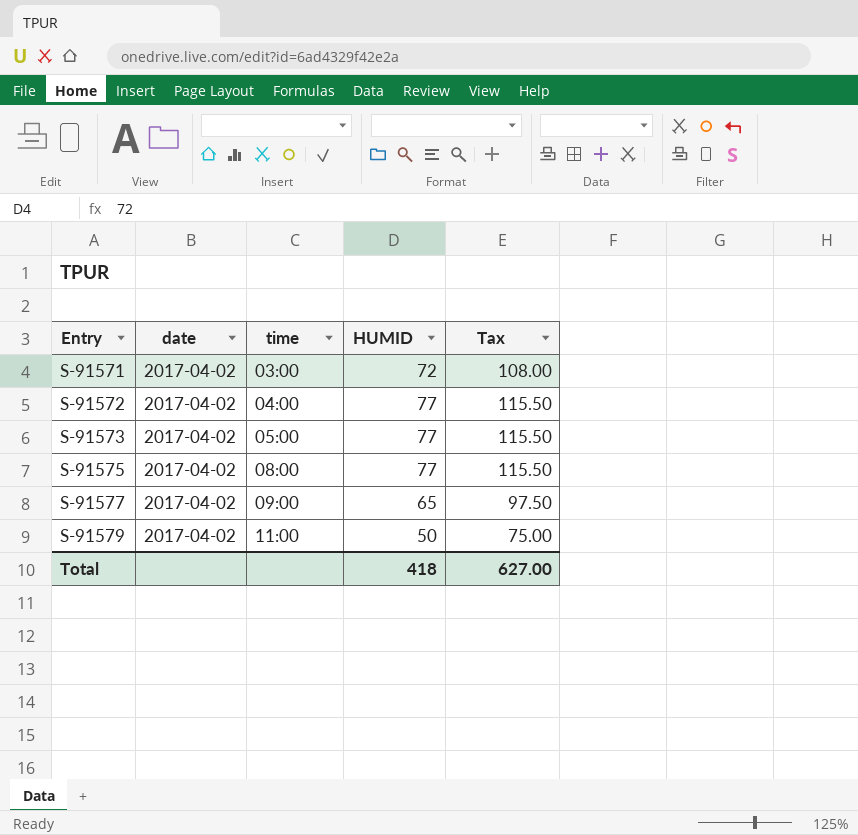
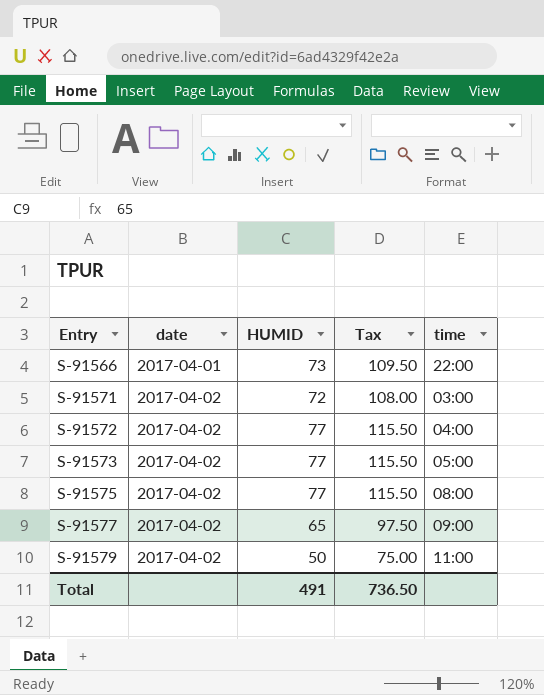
column time | position: 3 -> 5
row S-91566: none -> 2017-04-01 | 73 | 109.50 | 22:00
Total | HUMID: 418 -> 491
Total | Tax: 627.00 -> 736.50

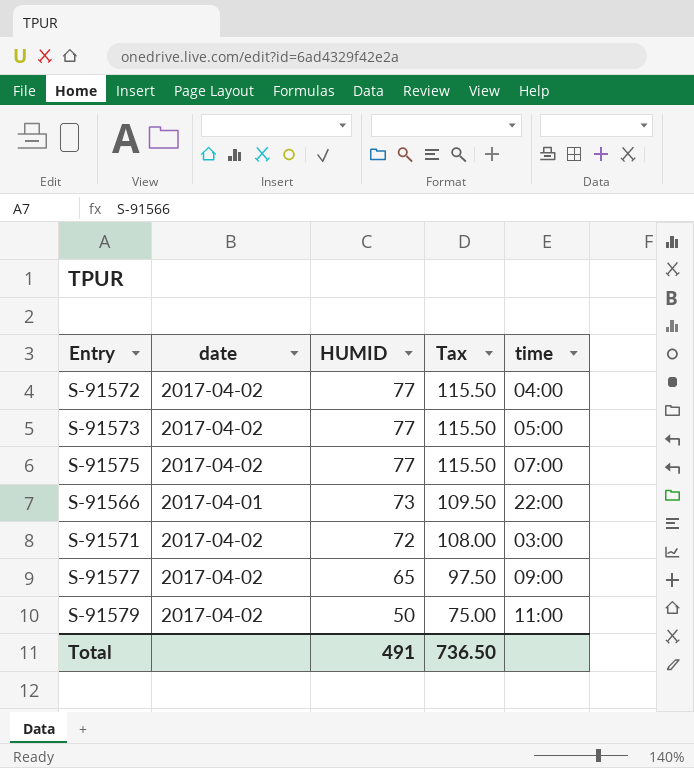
row order: Entry ascending -> HUMID descending
S-91575 | time: 08:00 -> 07:00

